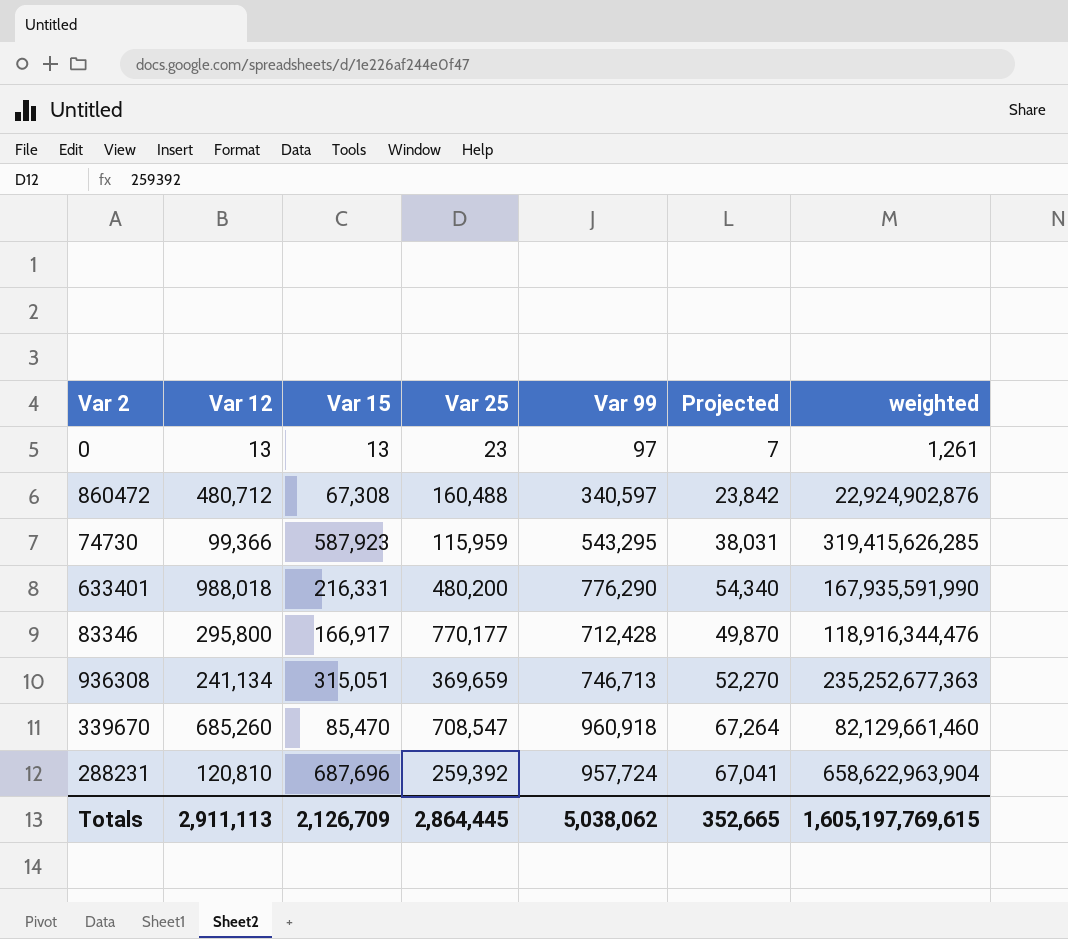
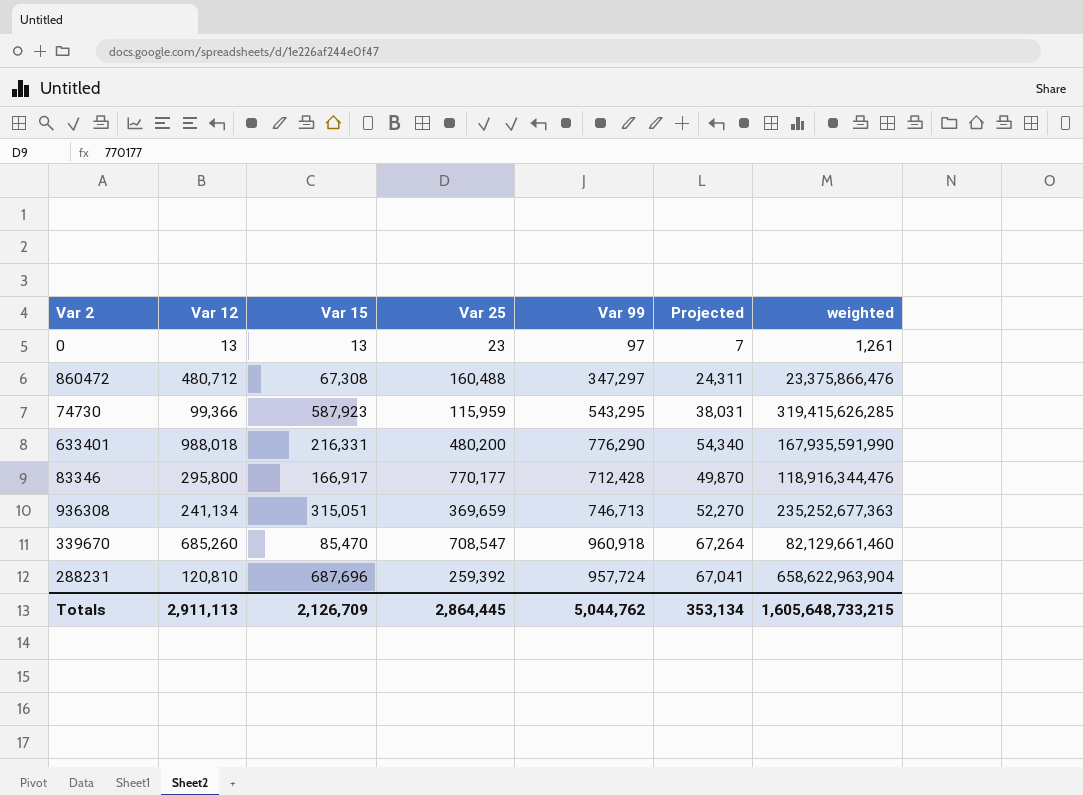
860472 | Var 99: 340,597 -> 347,297
860472 | Projected: 23,842 -> 24,311
860472 | weighted: 22,924,902,876 -> 23,375,866,476
Totals | Var 99: 5,038,062 -> 5,044,762
Totals | Projected: 352,665 -> 353,134
Totals | weighted: 1,605,197,769,615 -> 1,605,648,733,215

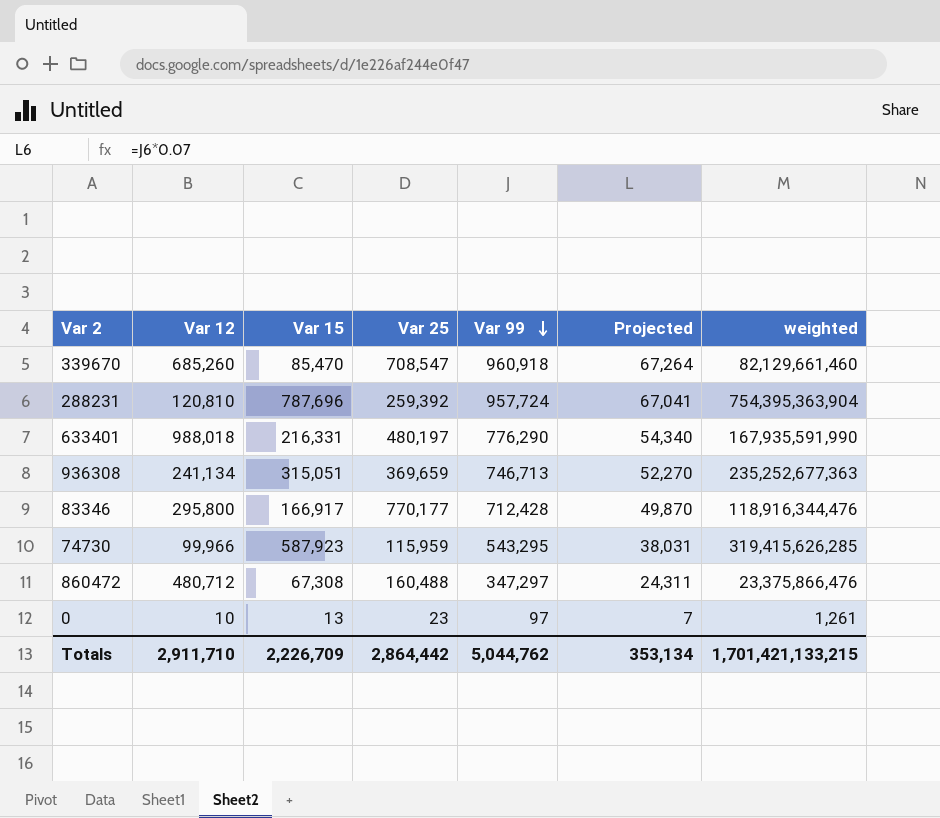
row order: none -> Var 99 descending
288231 | Var 15: 687,696 -> 787,696
288231 | weighted: 658,622,963,904 -> 754,395,363,904
633401 | Var 25: 480,200 -> 480,197
74730 | Var 12: 99,366 -> 99,966
0 | Var 12: 13 -> 10
Totals | Var 12: 2,911,113 -> 2,911,710
Totals | Var 15: 2,126,709 -> 2,226,709
Totals | Var 25: 2,864,445 -> 2,864,442
Totals | weighted: 1,605,648,733,215 -> 1,701,421,133,215

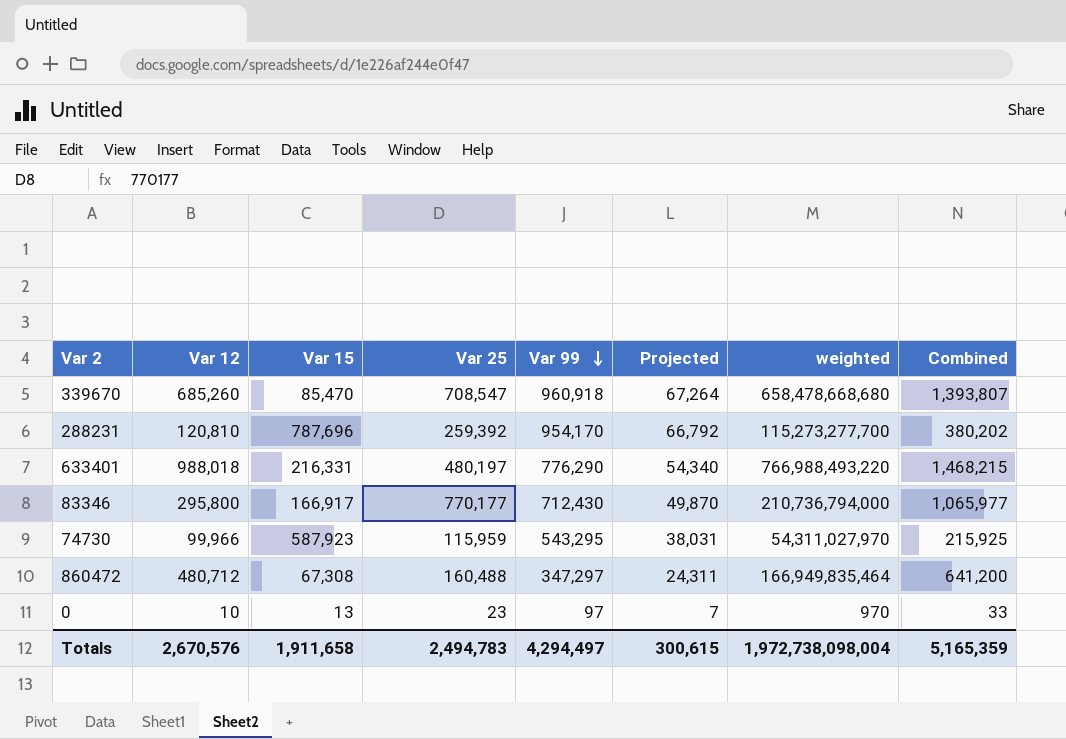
column weighted | formula: [Var 15] * [Var 99] -> [Var 12] * [Var 99]
column Combined | formula: none -> [Var 12] + [Var 25]
row 936308: 241,134 | 315,051 | 369,659 | 746,713 | 52,270 | 235,252,677,363 -> none
288231 | Var 99: 957,724 -> 954,170
288231 | Projected: 67,041 -> 66,792
83346 | Var 99: 712,428 -> 712,430
Totals | Var 12: 2,911,710 -> 2,670,576
Totals | Var 15: 2,226,709 -> 1,911,658
Totals | Var 25: 2,864,442 -> 2,494,783
Totals | Var 99: 5,044,762 -> 4,294,497
Totals | Projected: 353,134 -> 300,615
Totals | weighted: 1,701,421,133,215 -> 1,972,738,098,004

